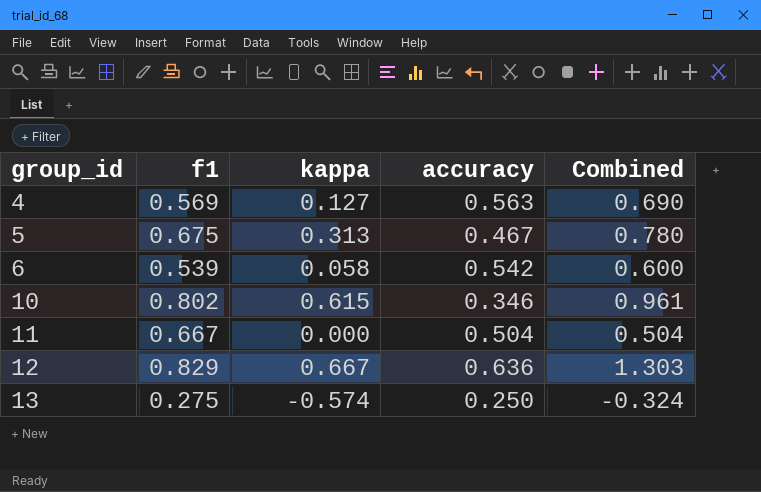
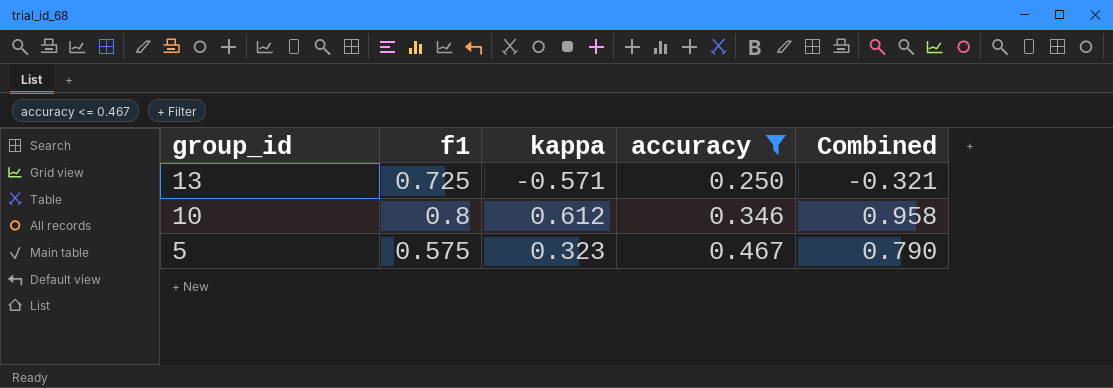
filter: none -> accuracy <= 0.467
row order: group_id ascending -> group_id descending
13 | f1: 0.275 -> 0.725
13 | kappa: -0.574 -> -0.571
13 | Combined: -0.324 -> -0.321
10 | f1: 0.802 -> 0.8
10 | kappa: 0.615 -> 0.612
10 | Combined: 0.961 -> 0.958
5 | f1: 0.675 -> 0.575
5 | kappa: 0.313 -> 0.323
5 | Combined: 0.780 -> 0.790

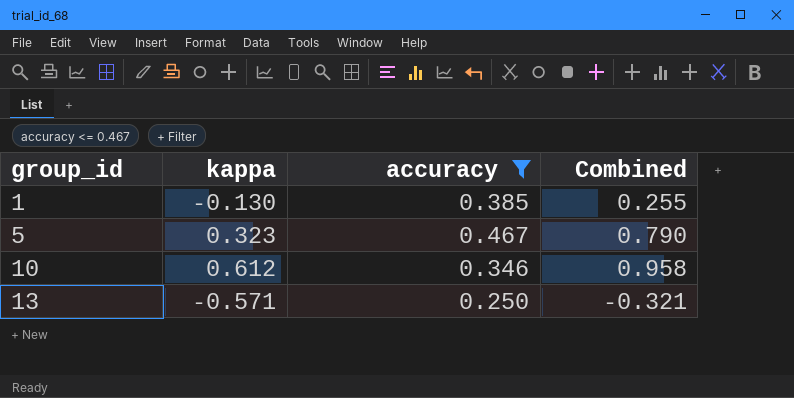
row order: group_id descending -> group_id ascending
column f1 | position: 2 -> none
row 1: none -> -0.130 | 0.385 | 0.255

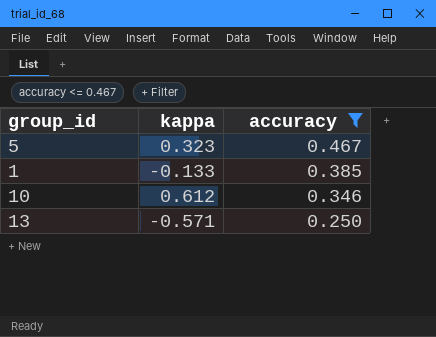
row order: group_id ascending -> accuracy descending
column Combined | formula: [kappa] + [accuracy] -> none
1 | kappa: -0.130 -> -0.133

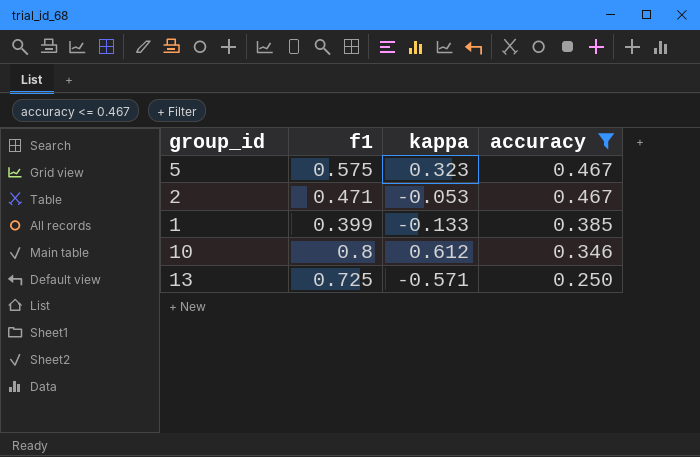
column f1 | position: none -> 2
row 2: none -> 0.471 | -0.053 | 0.467

